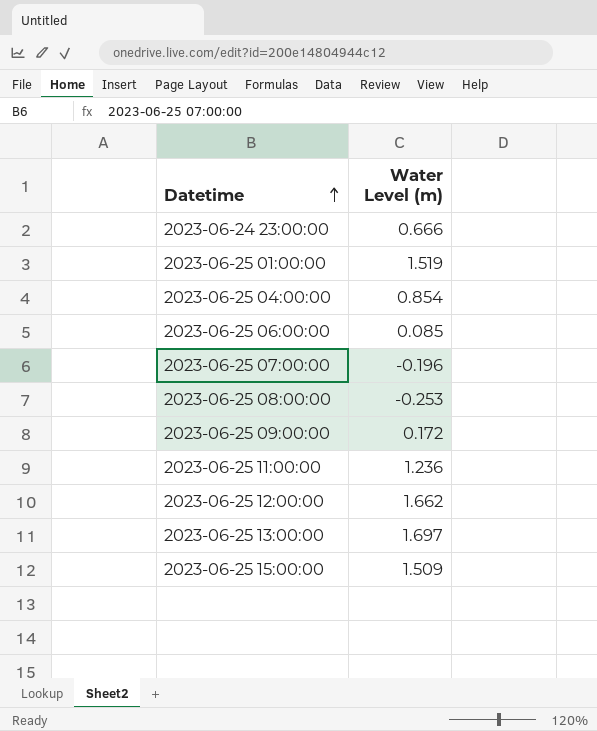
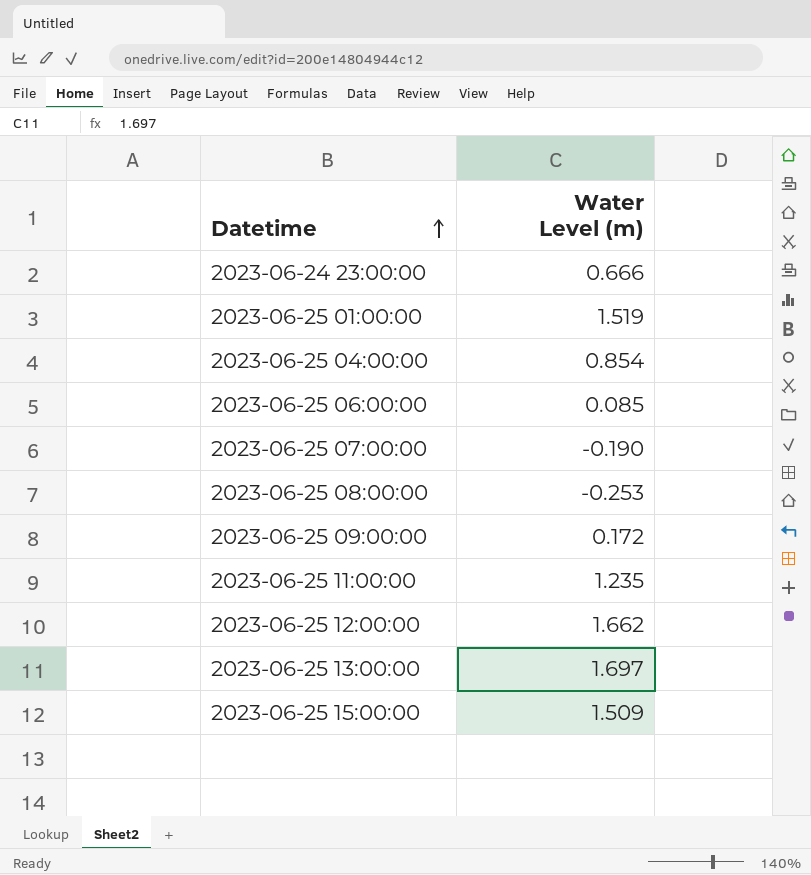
2023-06-25 07:00:00 | Water Level (m): -0.196 -> -0.190
2023-06-25 11:00:00 | Water Level (m): 1.236 -> 1.235

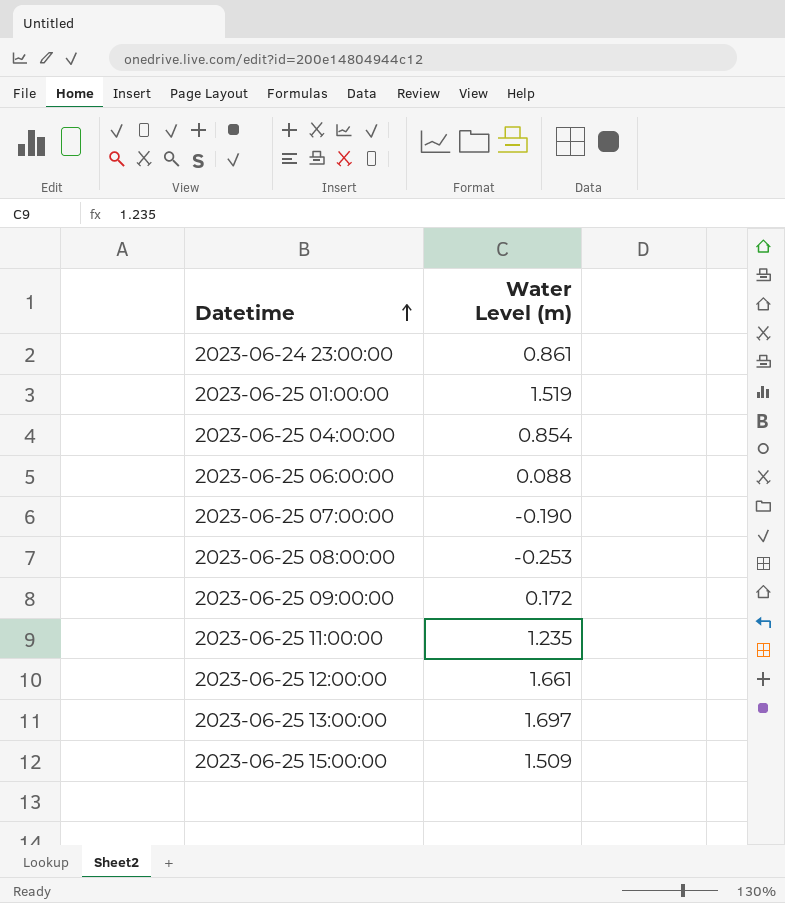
2023-06-24 23:00:00 | Water Level (m): 0.666 -> 0.861
2023-06-25 06:00:00 | Water Level (m): 0.085 -> 0.088
2023-06-25 12:00:00 | Water Level (m): 1.662 -> 1.661

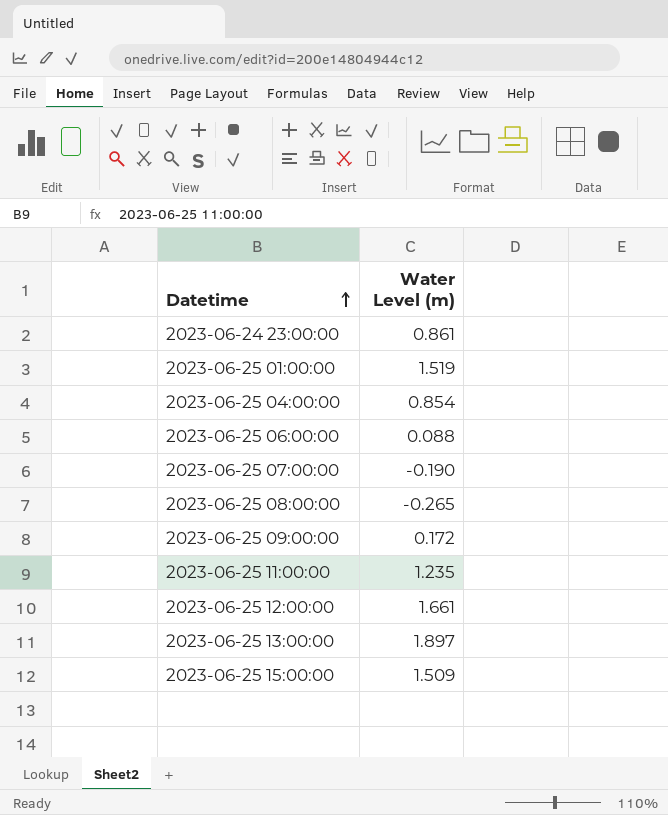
2023-06-25 08:00:00 | Water Level (m): -0.253 -> -0.265
2023-06-25 13:00:00 | Water Level (m): 1.697 -> 1.897

